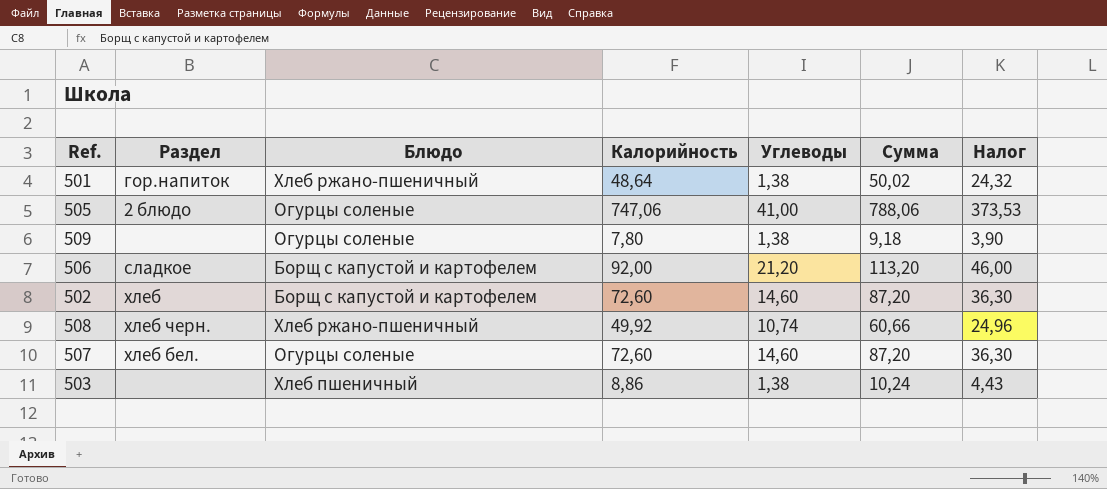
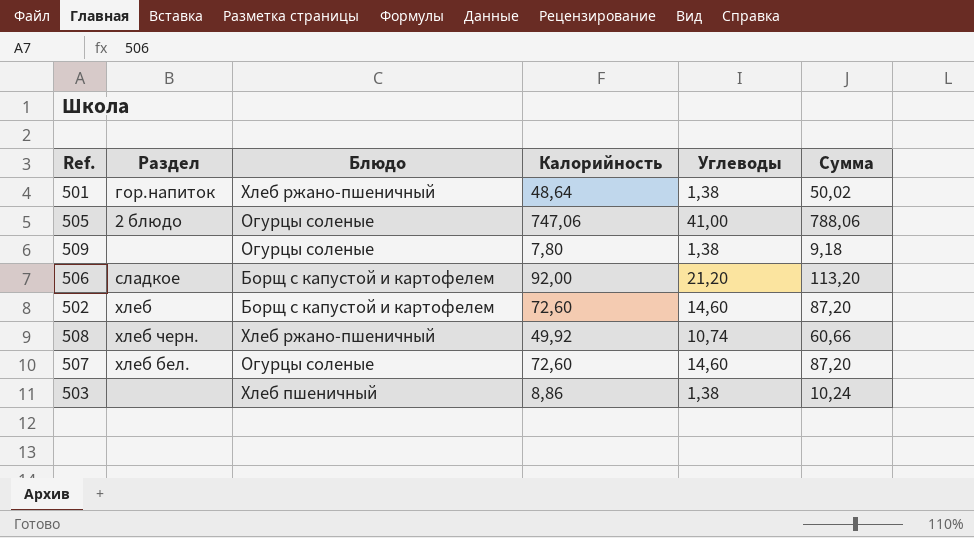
column Налог | formula: [Калорийность] * 0,5 -> none

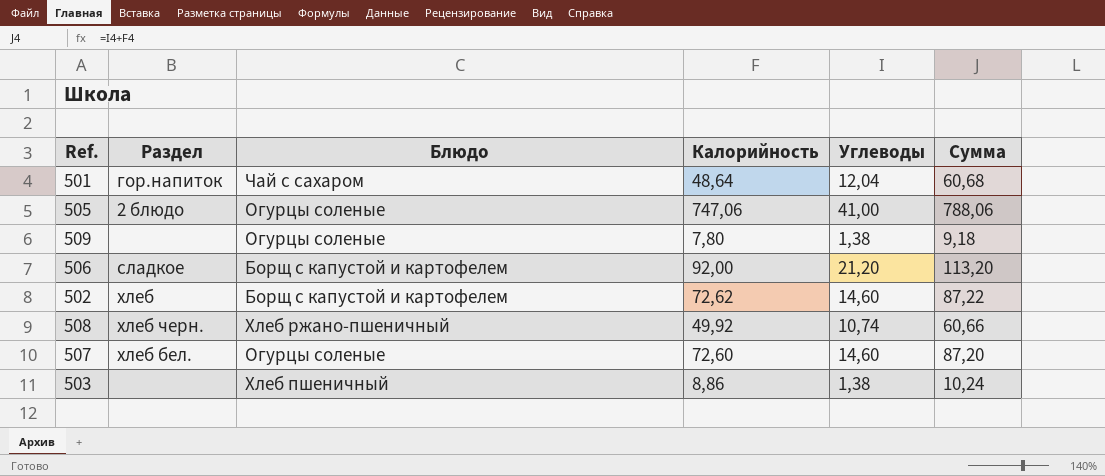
501 | Блюдо: Хлеб ржано-пшеничный -> Чай с сахаром
501 | Углеводы: 1,38 -> 12,04
501 | Сумма: 50,02 -> 60,68
502 | Калорийность: 72,60 -> 72,62
502 | Сумма: 87,20 -> 87,22

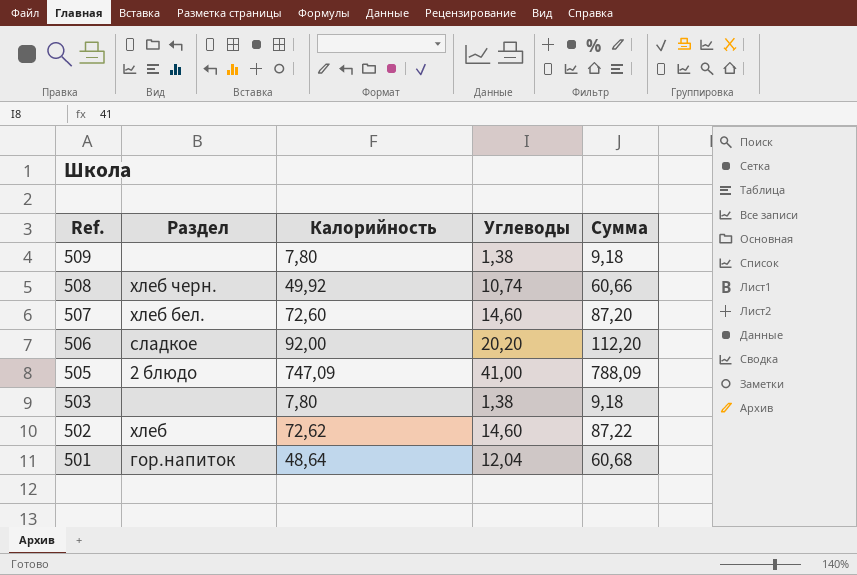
row order: none -> Ref. descending
column Блюдо | position: 3 -> none
506 | Углеводы: 21,20 -> 20,20
506 | Сумма: 113,20 -> 112,20
505 | Калорийность: 747,06 -> 747,09
505 | Сумма: 788,06 -> 788,09
503 | Калорийность: 8,86 -> 7,80
503 | Сумма: 10,24 -> 9,18

